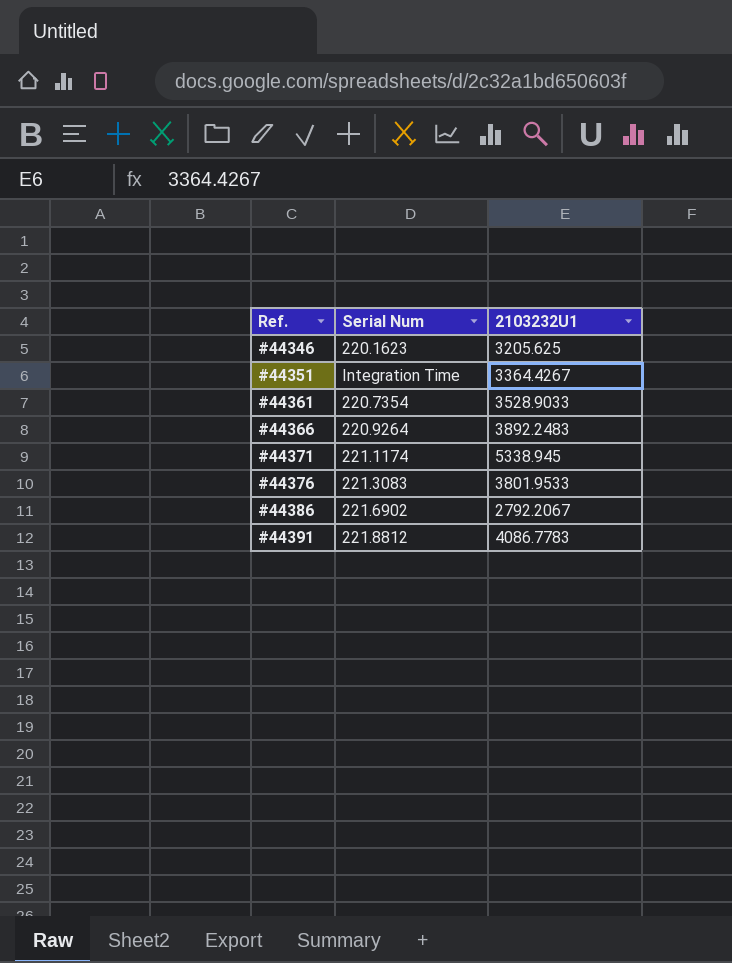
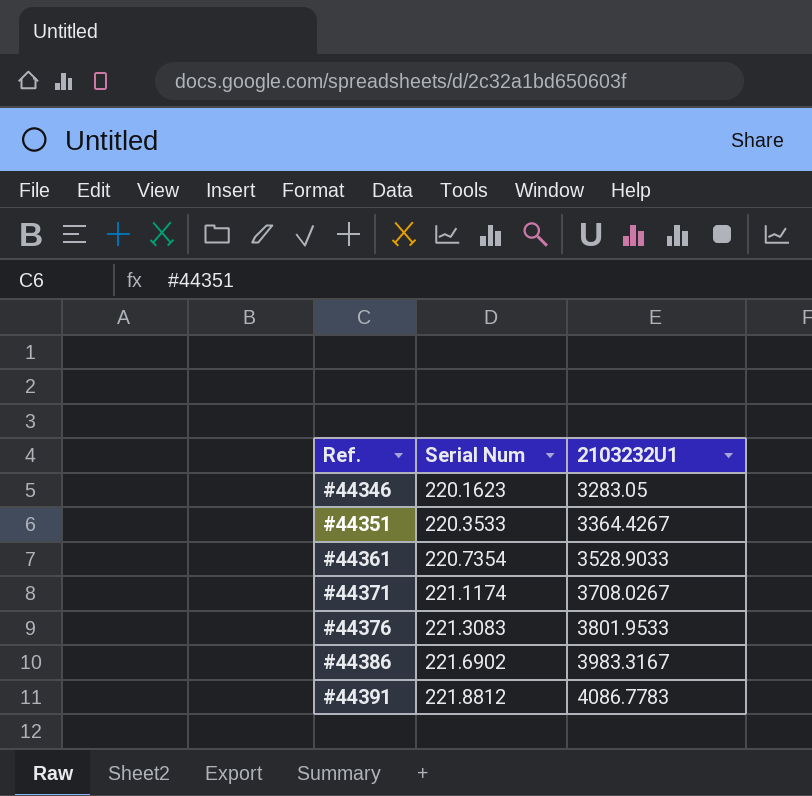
row #44366: 220.9264 | 3892.2483 -> none
#44346 | 2103232U1: 3205.625 -> 3283.05
#44351 | Serial Num: Integration Time -> 220.3533
#44371 | 2103232U1: 5338.945 -> 3708.0267
#44386 | 2103232U1: 2792.2067 -> 3983.3167

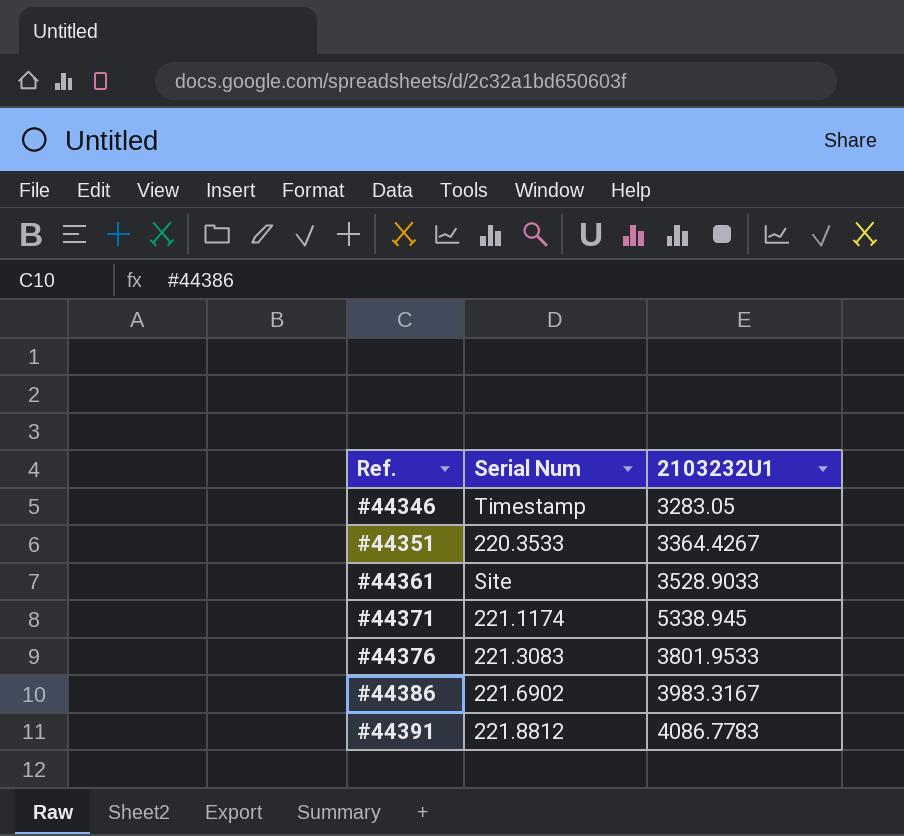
#44346 | Serial Num: 220.1623 -> Timestamp
#44361 | Serial Num: 220.7354 -> Site
#44371 | 2103232U1: 3708.0267 -> 5338.945

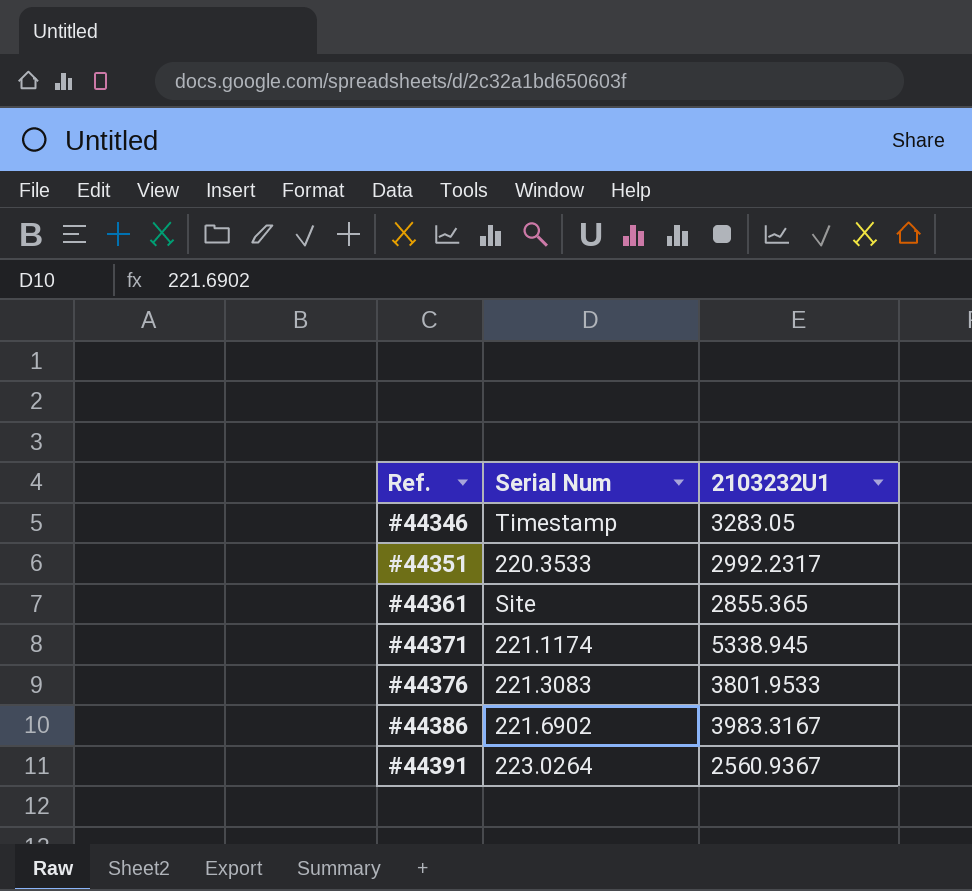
#44351 | 2103232U1: 3364.4267 -> 2992.2317
#44361 | 2103232U1: 3528.9033 -> 2855.365
#44391 | Serial Num: 221.8812 -> 223.0264
#44391 | 2103232U1: 4086.7783 -> 2560.9367

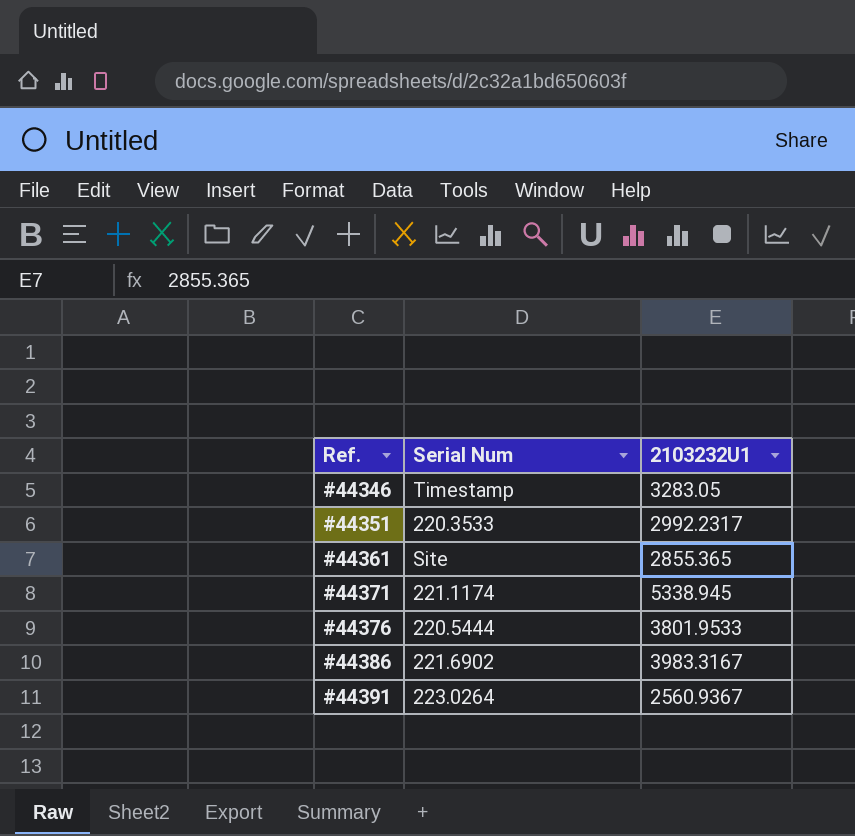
#44376 | Serial Num: 221.3083 -> 220.5444

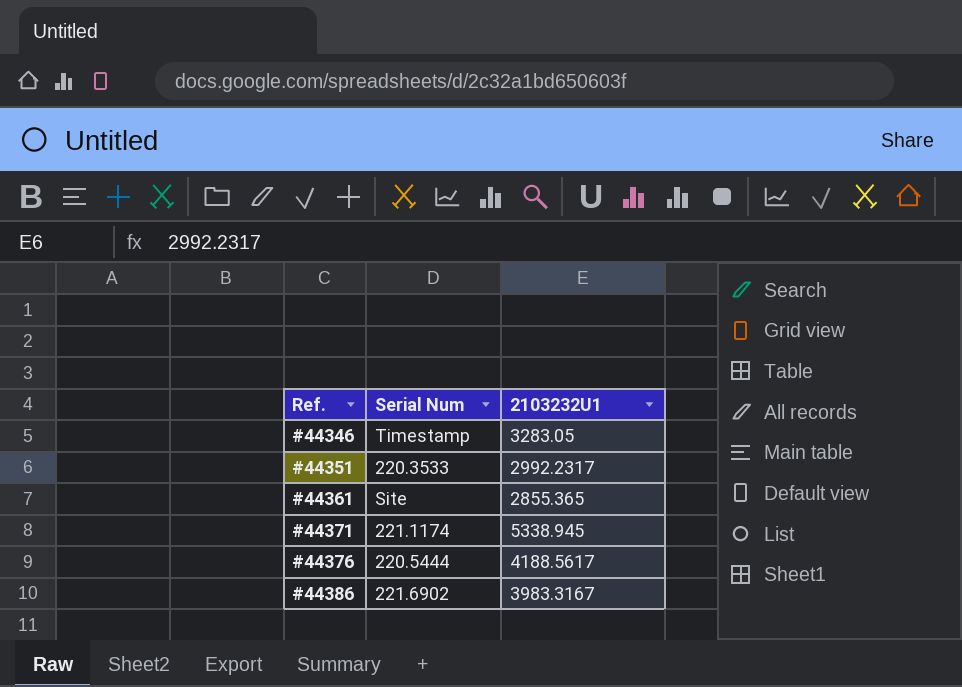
row #44391: 223.0264 | 2560.9367 -> none
#44376 | 2103232U1: 3801.9533 -> 4188.5617

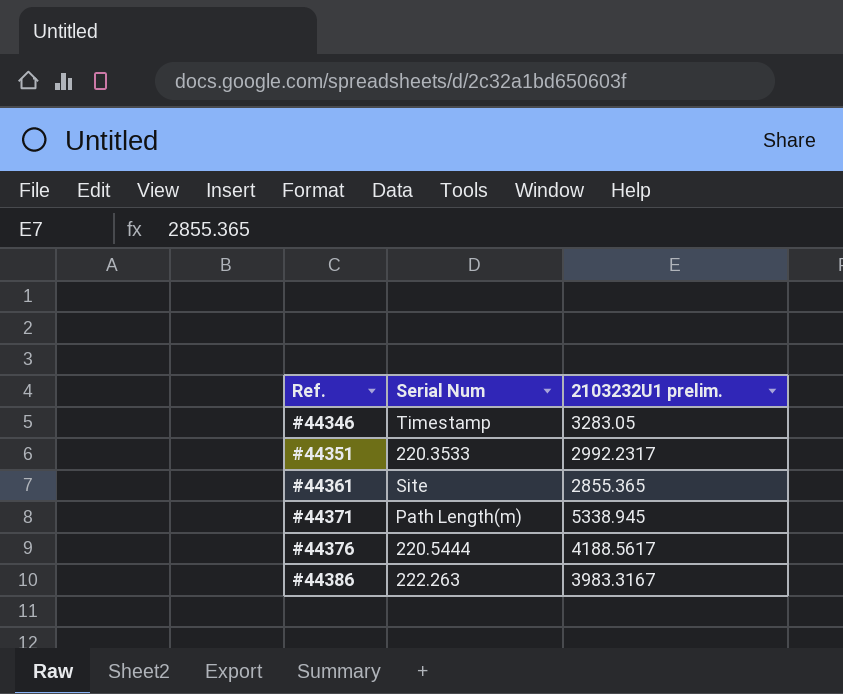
column name: 2103232U1 -> 2103232U1 prelim.
#44371 | Serial Num: 221.1174 -> Path Length(m)
#44386 | Serial Num: 221.6902 -> 222.263

